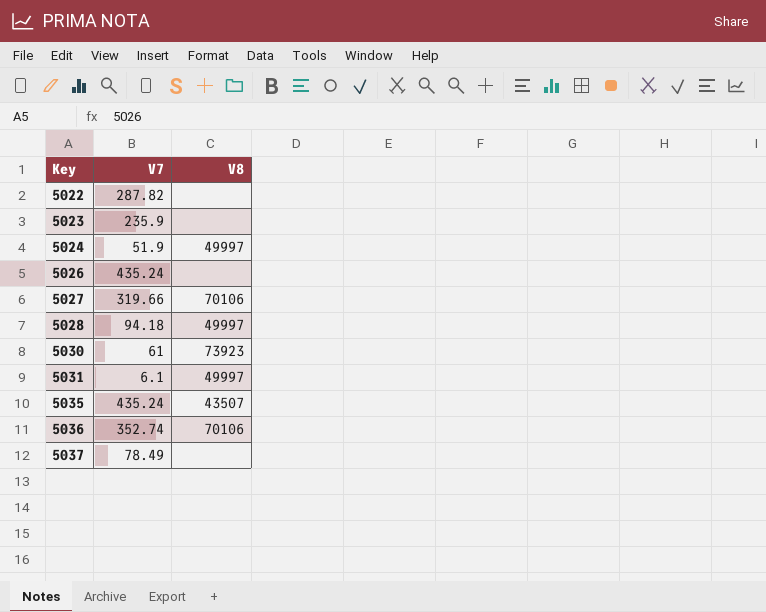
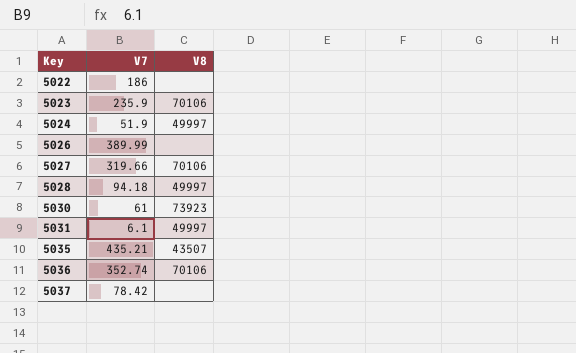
5022 | V7: 287.82 -> 186
5023 | V8: none -> 70106
5026 | V7: 435.24 -> 389.99
5035 | V7: 435.24 -> 435.21
5037 | V7: 78.49 -> 78.42

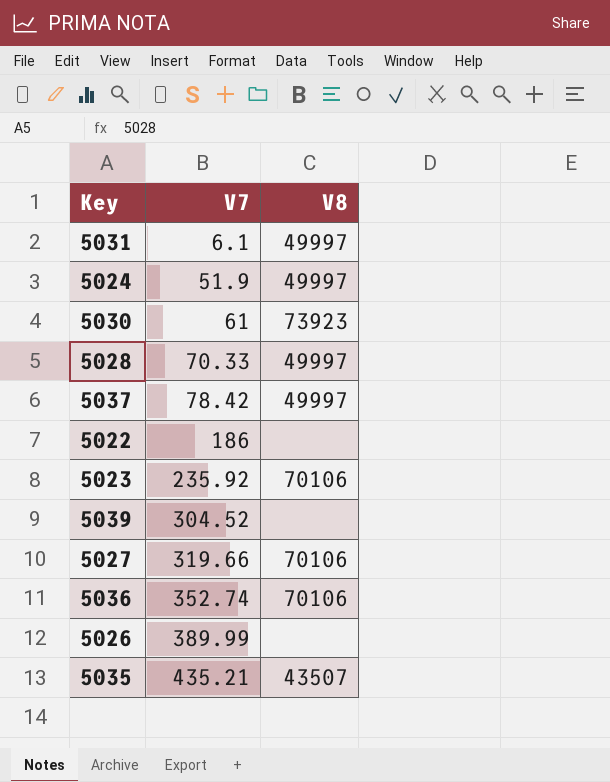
row order: Key ascending -> V7 ascending
5028 | V7: 94.18 -> 70.33
5037 | V8: none -> 49997
5023 | V7: 235.9 -> 235.92
row 5039: none -> 304.52 | none

